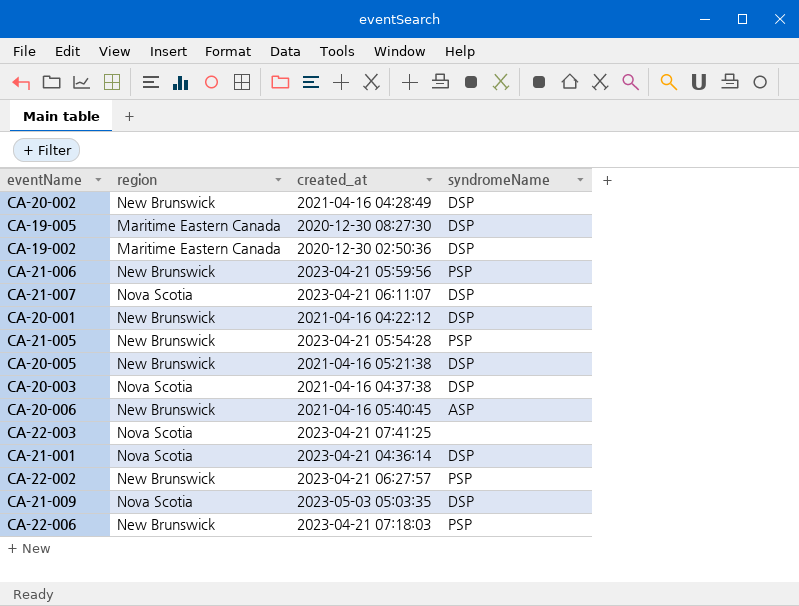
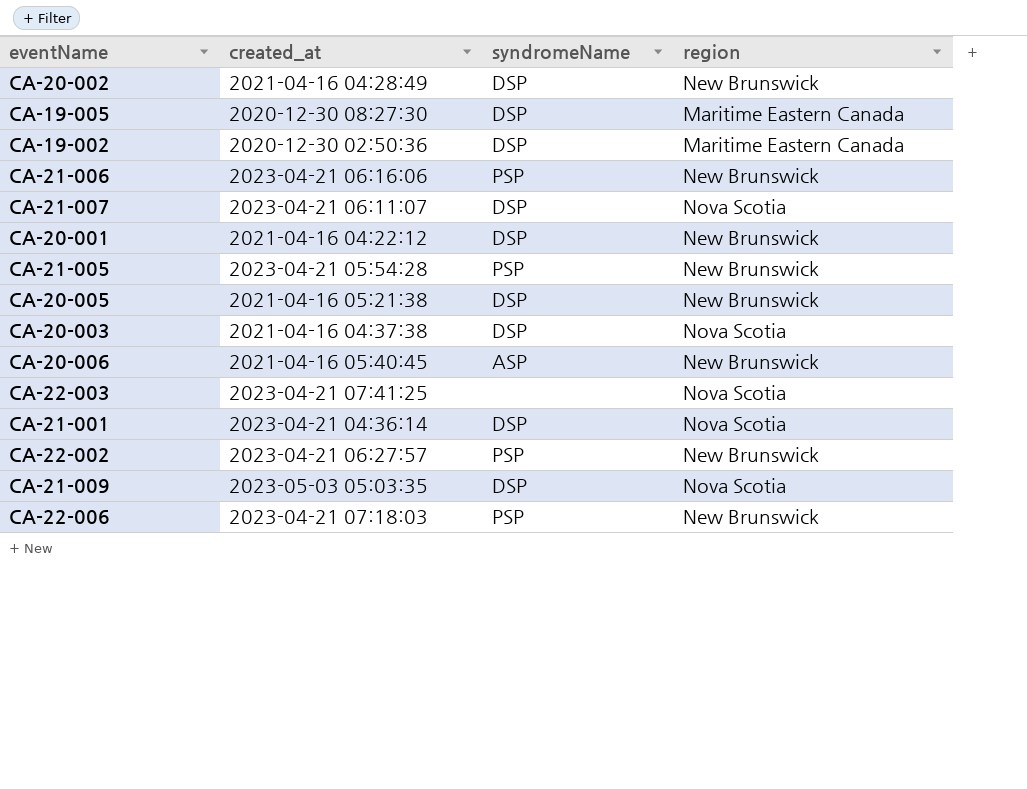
column region | position: 2 -> 4
CA-21-006 | created_at: 2023-04-21 05:59:56 -> 2023-04-21 06:16:06

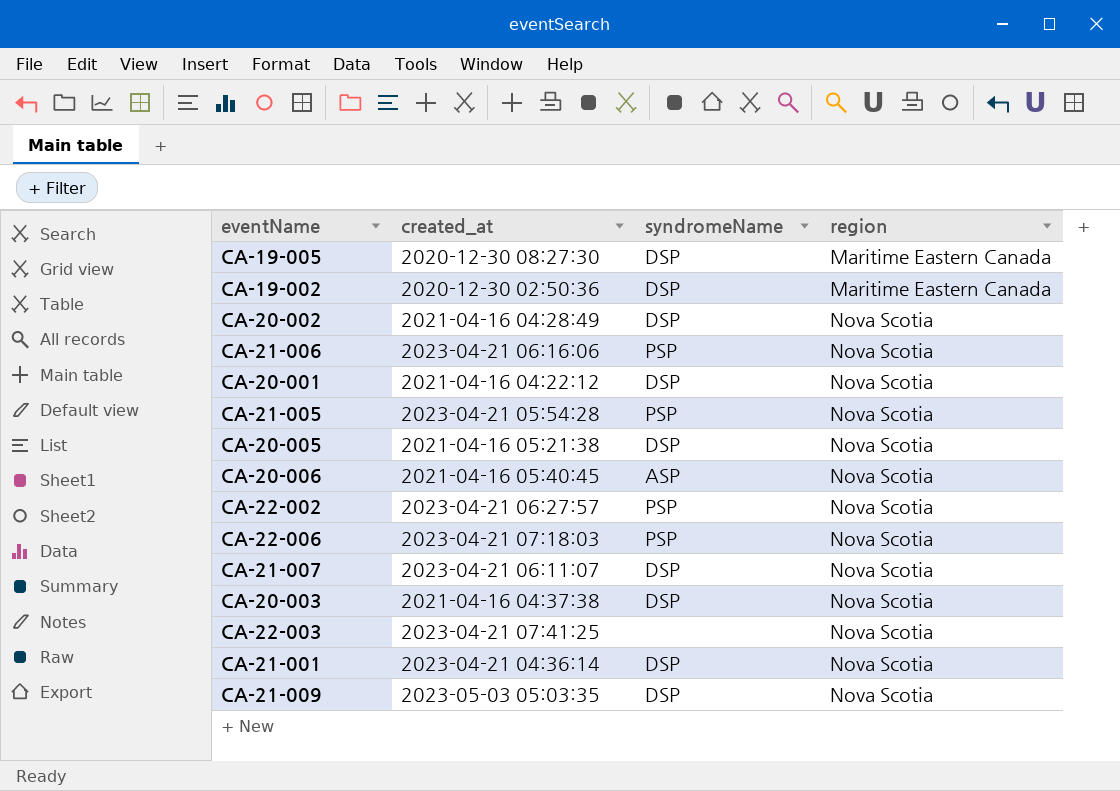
row order: none -> region ascending
CA-20-002 | region: New Brunswick -> Nova Scotia
CA-21-006 | region: New Brunswick -> Nova Scotia
CA-20-001 | region: New Brunswick -> Nova Scotia
CA-21-005 | region: New Brunswick -> Nova Scotia
CA-20-005 | region: New Brunswick -> Nova Scotia
CA-20-006 | region: New Brunswick -> Nova Scotia
CA-22-002 | region: New Brunswick -> Nova Scotia
CA-22-006 | region: New Brunswick -> Nova Scotia

